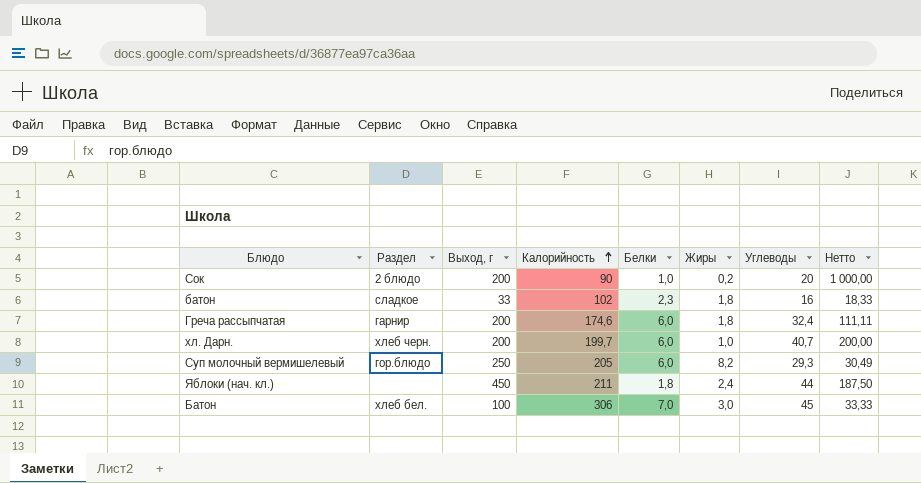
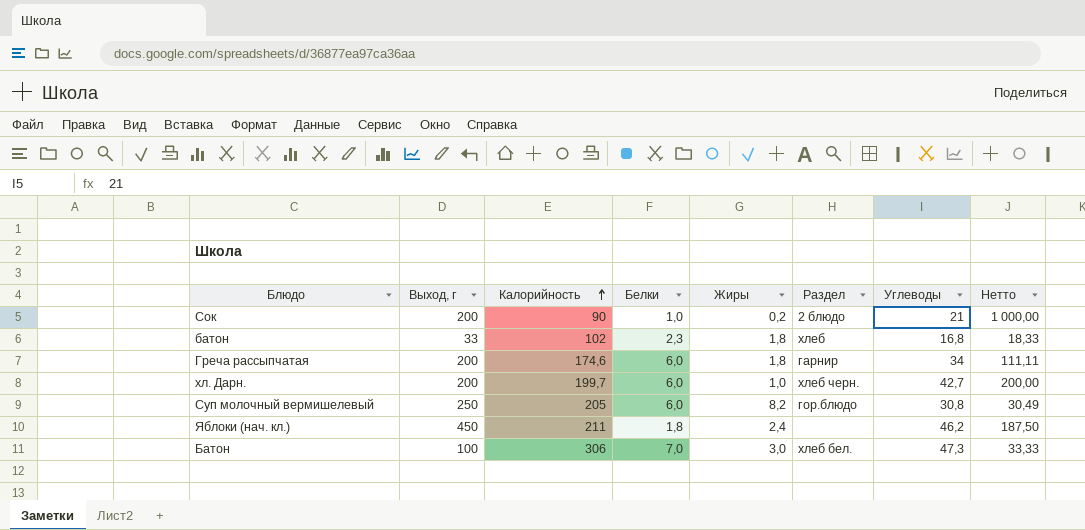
column Раздел | position: 2 -> 6
Сок | Углеводы: 20 -> 21
батон | Раздел: сладкое -> хлеб
батон | Углеводы: 16 -> 16,8
Греча рассыпчатая | Углеводы: 32,4 -> 34
хл. Дарн. | Углеводы: 40,7 -> 42,7
Суп молочный вермишелевый | Углеводы: 29,3 -> 30,8
Яблоки (нач. кл.) | Углеводы: 44 -> 46,2
Батон | Углеводы: 45 -> 47,3

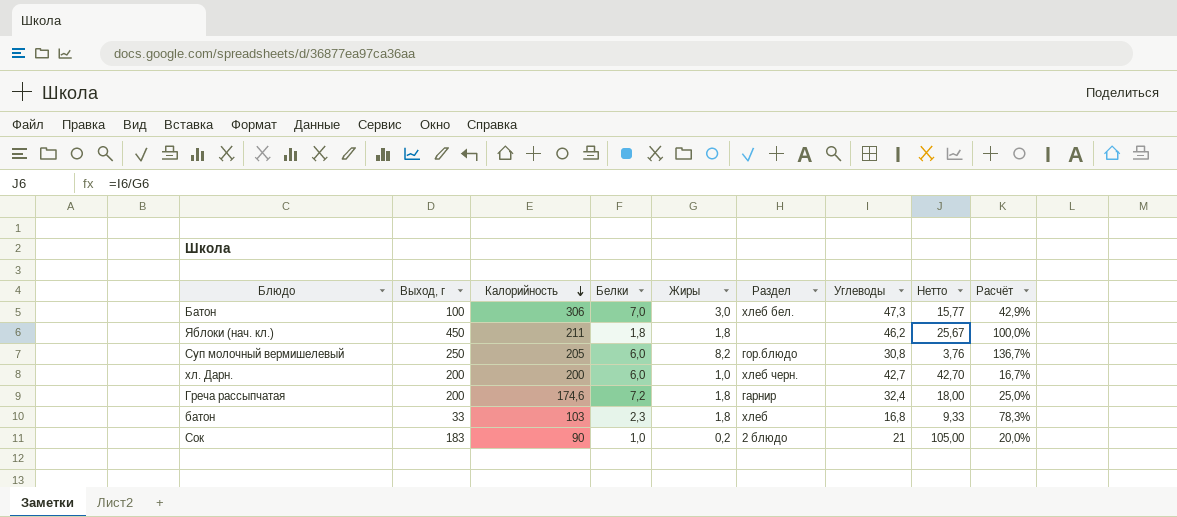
row order: Калорийность ascending -> Калорийность descending
column Нетто | formula: [Выход, г] / [Жиры] -> [Углеводы] / [Жиры]
column Расчёт | formula: none -> [Жиры] / [Белки]
Яблоки (нач. кл.) | Жиры: 2,4 -> 1,8
хл. Дарн. | Калорийность: 199,7 -> 200
Греча рассыпчатая | Белки: 6,0 -> 7,2
Греча рассыпчатая | Углеводы: 34 -> 32,4
батон | Калорийность: 102 -> 103
Сок | Выход, г: 200 -> 183

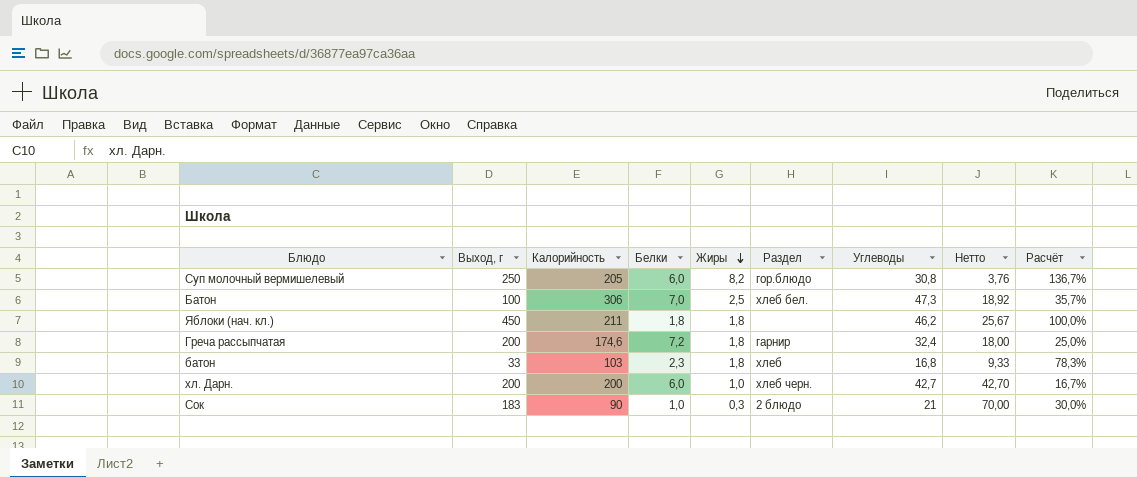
row order: Калорийность descending -> Жиры descending
Батон | Жиры: 3,0 -> 2,5
Батон | Нетто: 15,77 -> 18,92
Батон | Расчёт: 42,9% -> 35,7%
Сок | Жиры: 0,2 -> 0,3
Сок | Нетто: 105,00 -> 70,00
Сок | Расчёт: 20,0% -> 30,0%

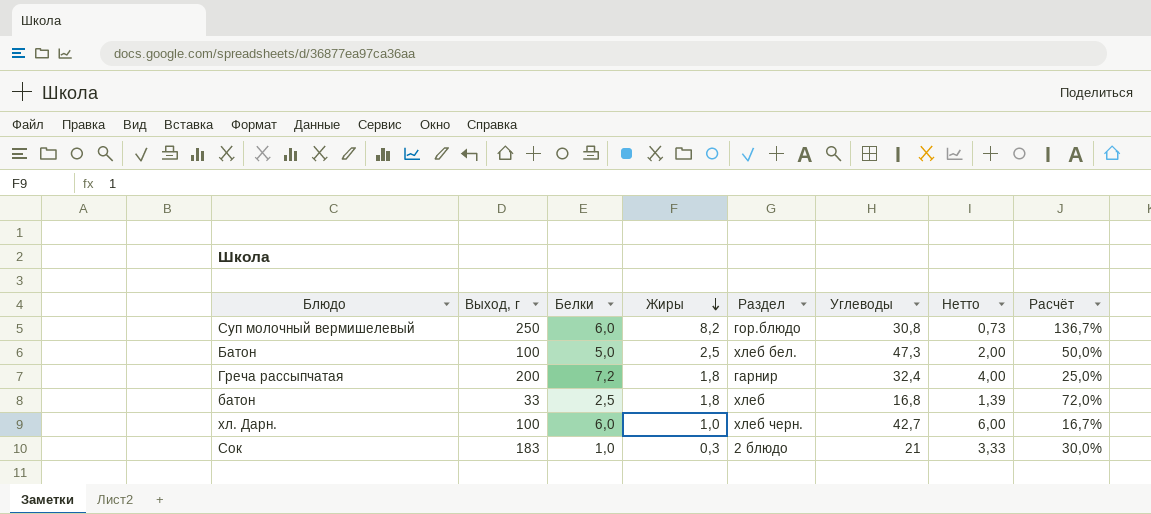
column Калорийность | position: 3 -> none
column Нетто | formula: [Углеводы] / [Жиры] -> [Белки] / [Жиры]
row Яблоки (нач. кл.): 450 | 211 | 1,8 | 1,8 | none | 46,2 | 25,67 | 100,0% -> none
Батон | Белки: 7,0 -> 5,0
Батон | Расчёт: 35,7% -> 50,0%
батон | Белки: 2,3 -> 2,5
батон | Расчёт: 78,3% -> 72,0%
хл. Дарн. | Выход, г: 200 -> 100

